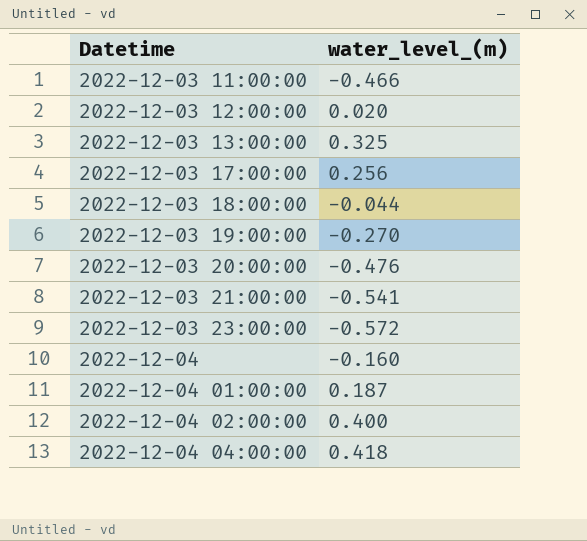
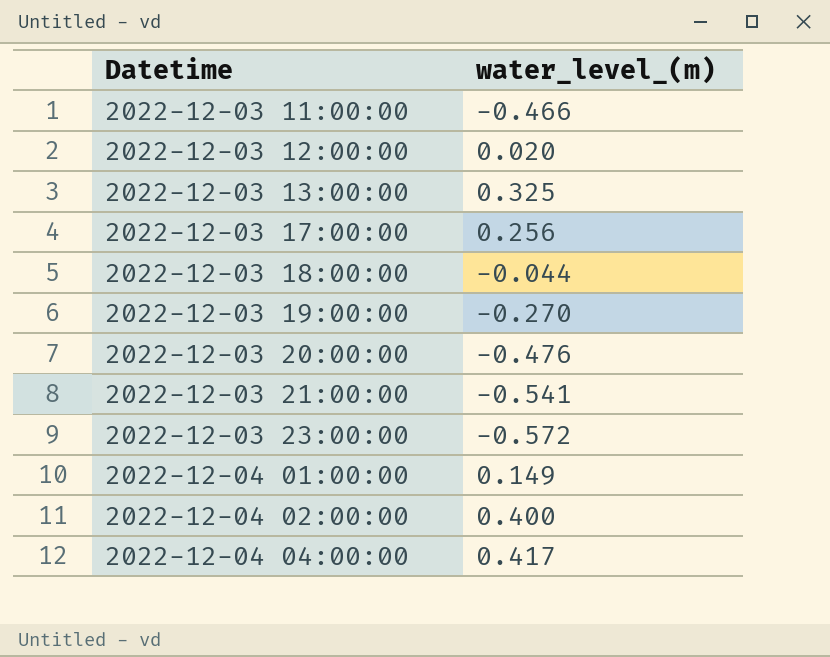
row 2022-12-04: -0.160 -> none
2022-12-04 01:00:00 | water_level_(m): 0.187 -> 0.149
2022-12-04 04:00:00 | water_level_(m): 0.418 -> 0.417

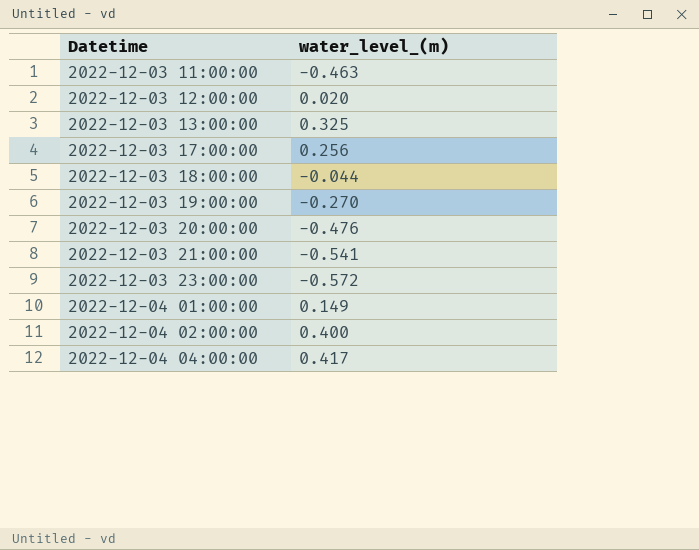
2022-12-03 11:00:00 | water_level_(m): -0.466 -> -0.463

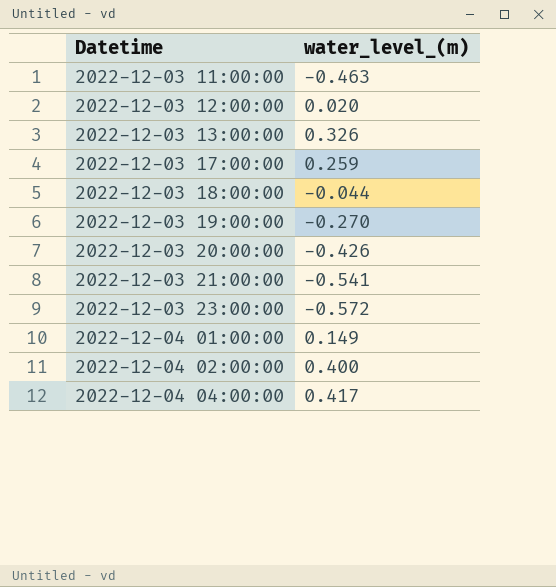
2022-12-03 13:00:00 | water_level_(m): 0.325 -> 0.326
2022-12-03 17:00:00 | water_level_(m): 0.256 -> 0.259
2022-12-03 20:00:00 | water_level_(m): -0.476 -> -0.426

